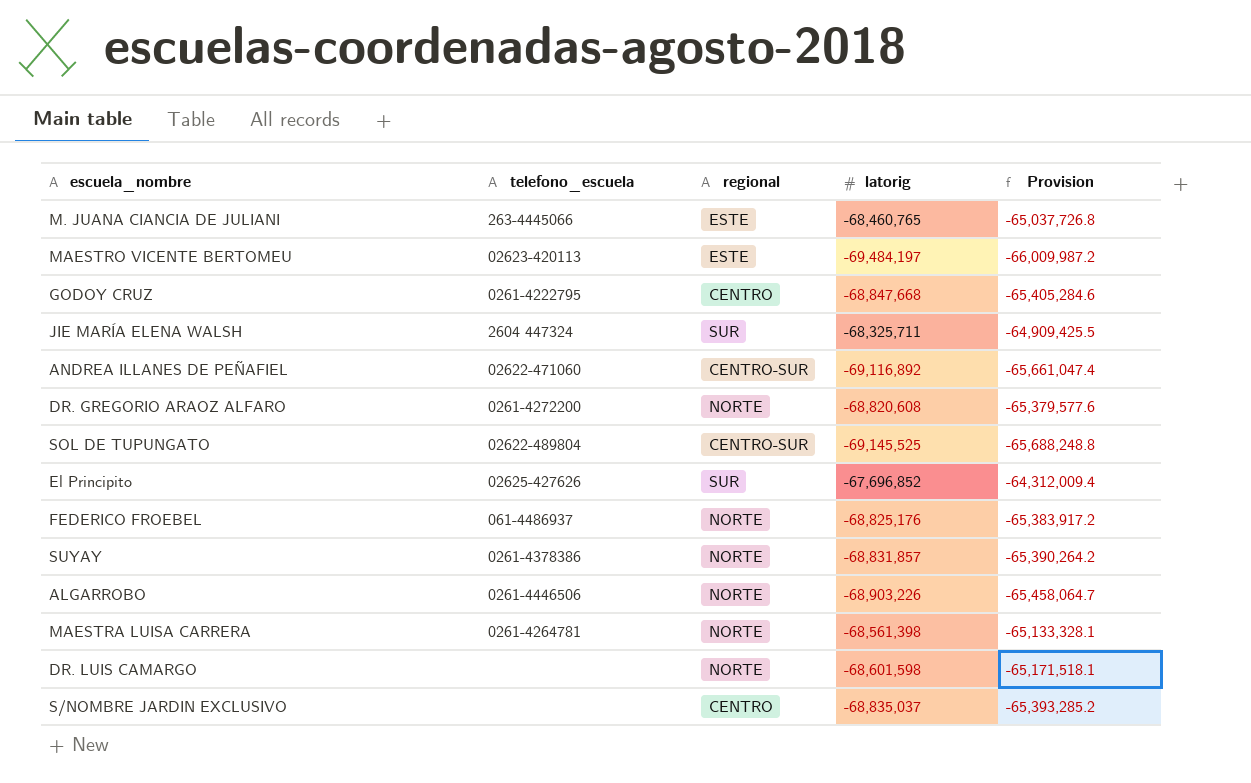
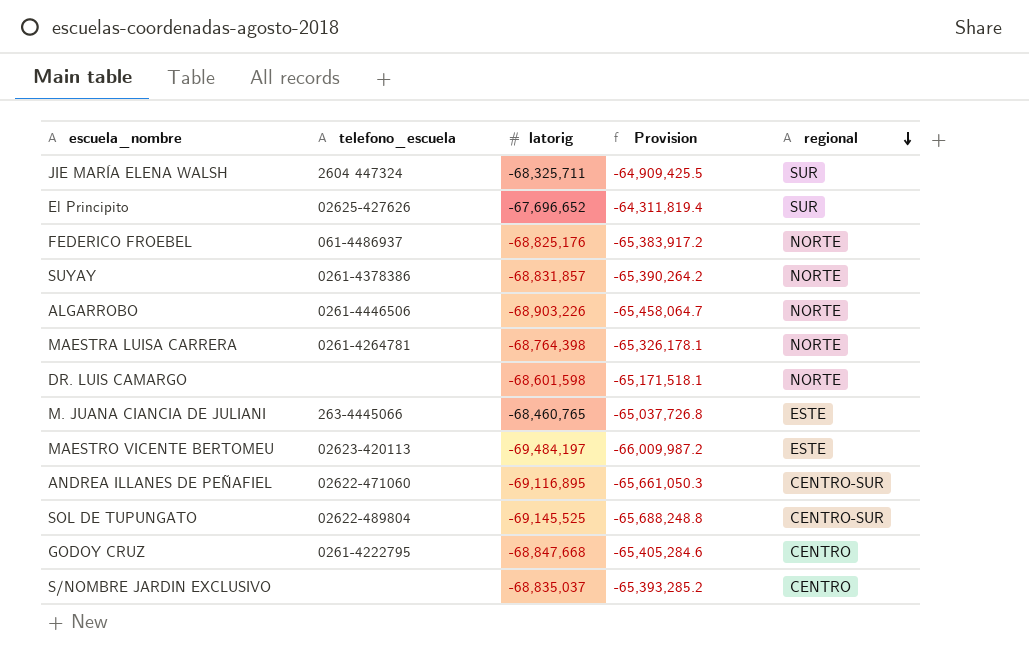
row order: none -> regional descending
column regional | position: 3 -> 5
row DR. GREGORIO ARAOZ ALFARO: 0261-4272200 | NORTE | -68,820,608 | -65,379,577.6 -> none
El Principito | latorig: -67,696,852 -> -67,696,652
El Principito | Provision: -64,312,009.4 -> -64,311,819.4
MAESTRA LUISA CARRERA | latorig: -68,561,398 -> -68,764,398
MAESTRA LUISA CARRERA | Provision: -65,133,328.1 -> -65,326,178.1
ANDREA ILLANES DE PEÑAFIEL | latorig: -69,116,892 -> -69,116,895
ANDREA ILLANES DE PEÑAFIEL | Provision: -65,661,047.4 -> -65,661,050.3

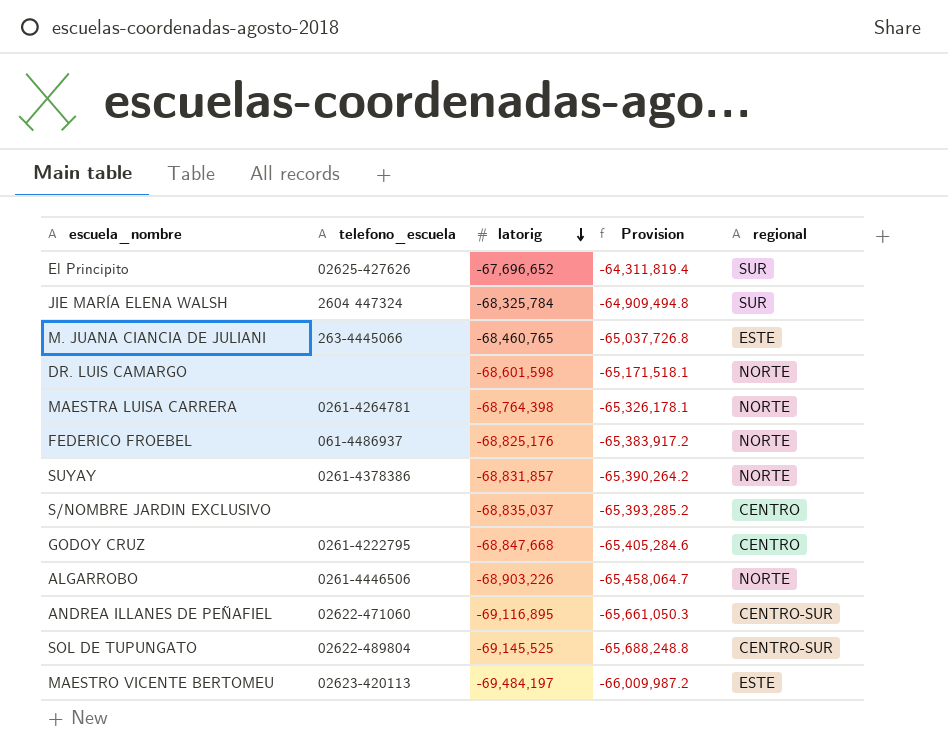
row order: regional descending -> latorig descending
JIE MARÍA ELENA WALSH | latorig: -68,325,711 -> -68,325,784
JIE MARÍA ELENA WALSH | Provision: -64,909,425.5 -> -64,909,494.8

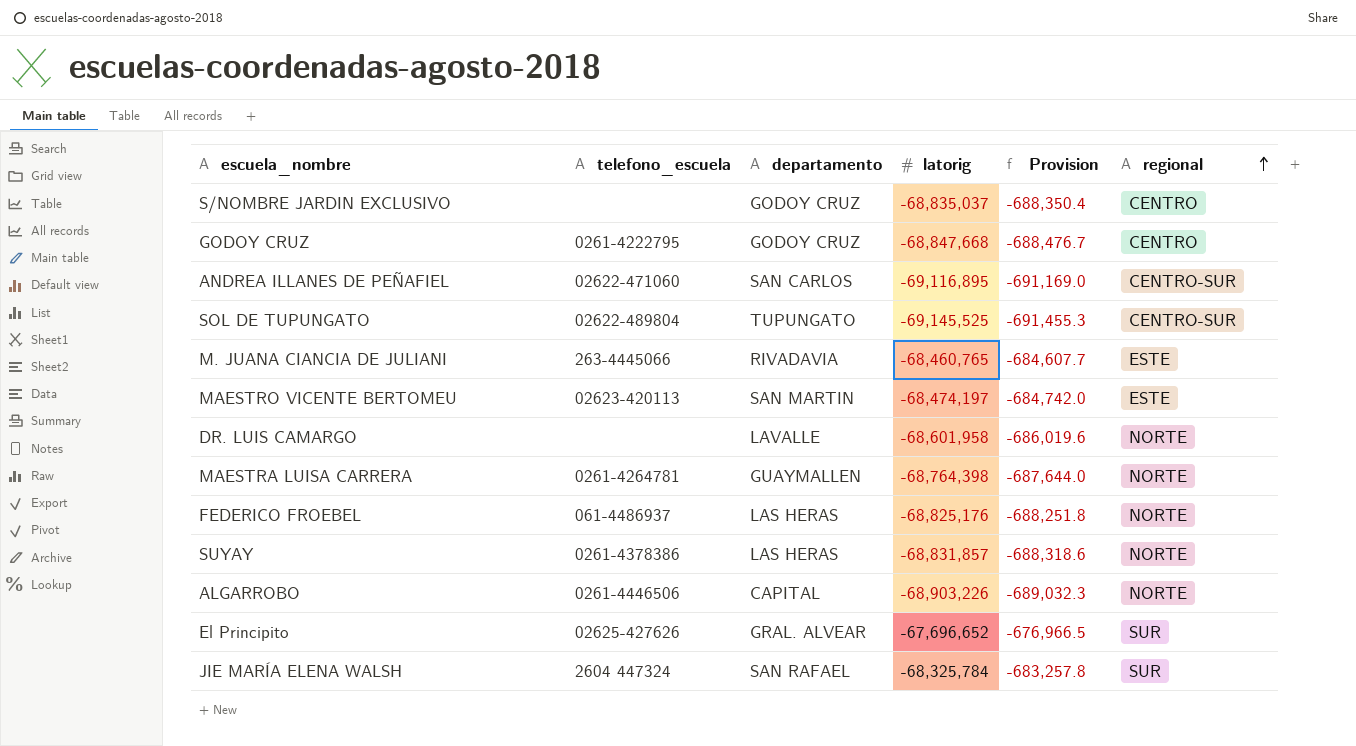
row order: latorig descending -> regional ascending
column departamento | position: none -> 3
column Provision | formula: [latorig] * 0.95 -> [latorig] * 0.01
MAESTRO VICENTE BERTOMEU | latorig: -69,484,197 -> -68,474,197
DR. LUIS CAMARGO | latorig: -68,601,598 -> -68,601,958

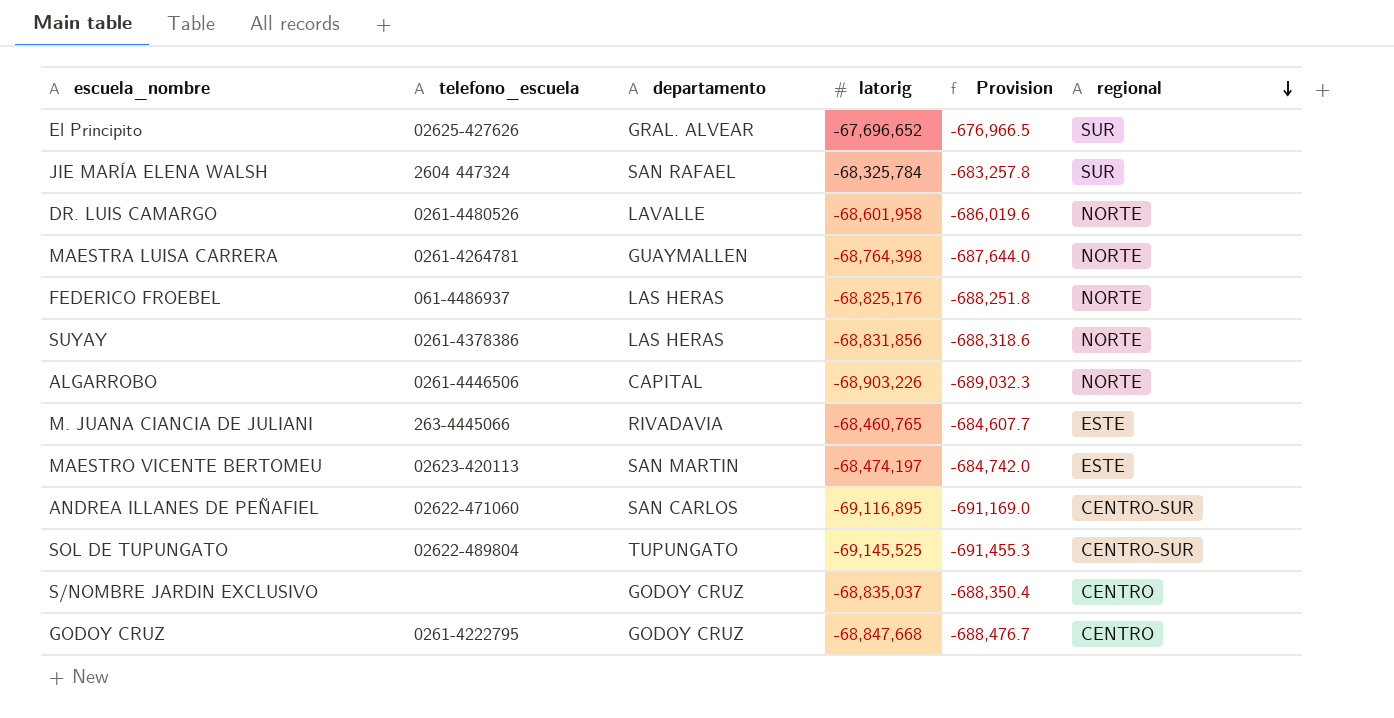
row order: regional ascending -> regional descending
DR. LUIS CAMARGO | telefono_escuela: none -> 0261-4480526
SUYAY | latorig: -68,831,857 -> -68,831,856

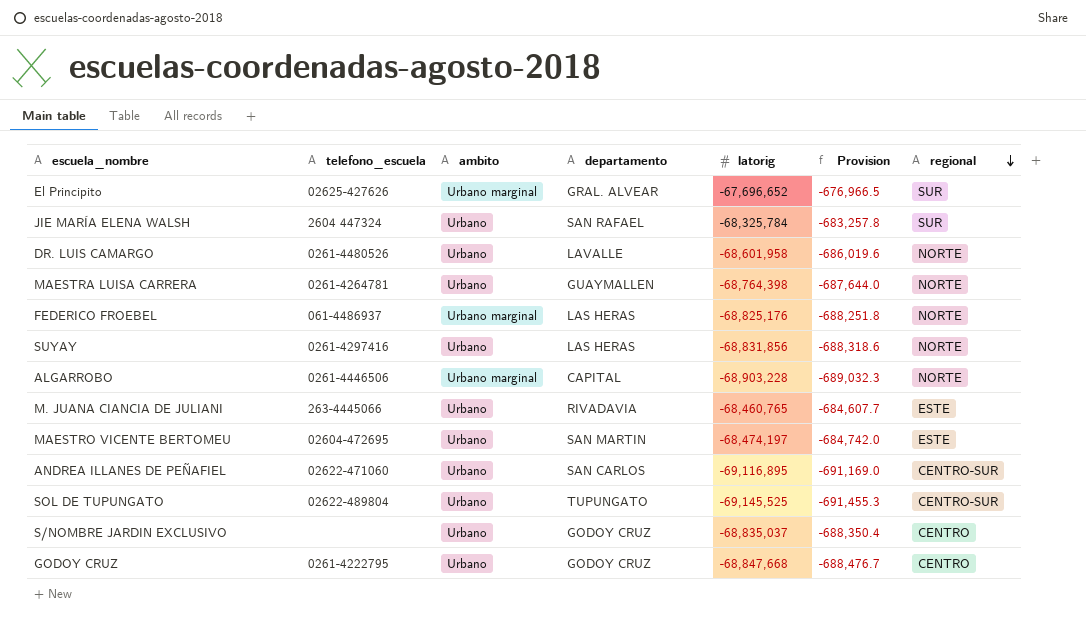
column ambito | position: none -> 3
SUYAY | telefono_escuela: 0261-4378386 -> 0261-4297416
ALGARROBO | latorig: -68,903,226 -> -68,903,228
MAESTRO VICENTE BERTOMEU | telefono_escuela: 02623-420113 -> 02604-472695

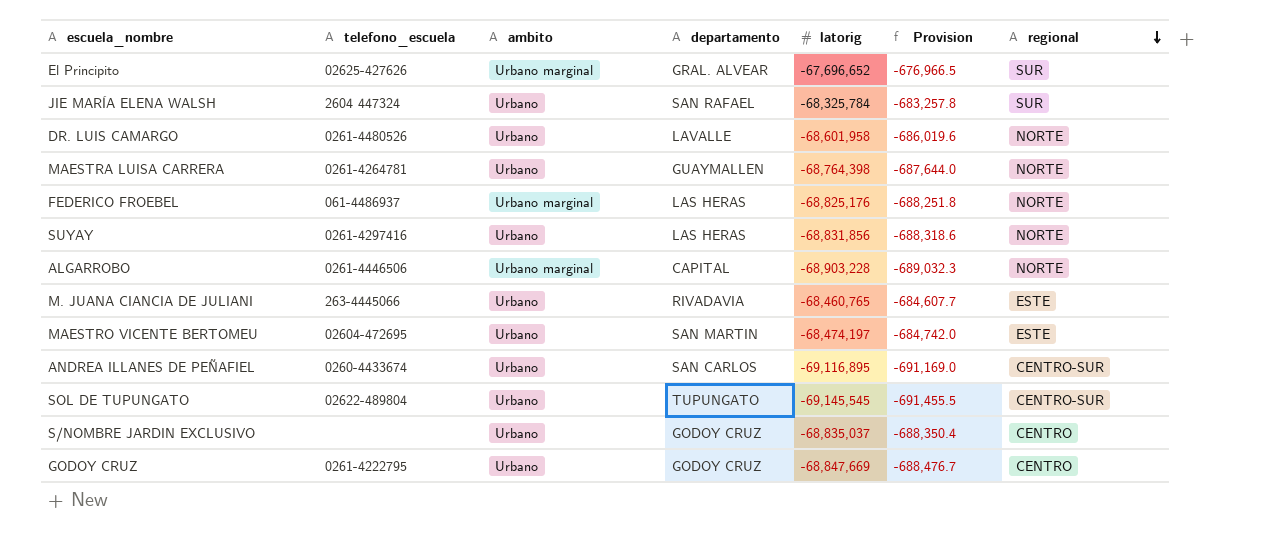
ANDREA ILLANES DE PEÑAFIEL | telefono_escuela: 02622-471060 -> 0260-4433674
SOL DE TUPUNGATO | latorig: -69,145,525 -> -69,145,545
SOL DE TUPUNGATO | Provision: -691,455.3 -> -691,455.5
GODOY CRUZ | latorig: -68,847,668 -> -68,847,669

